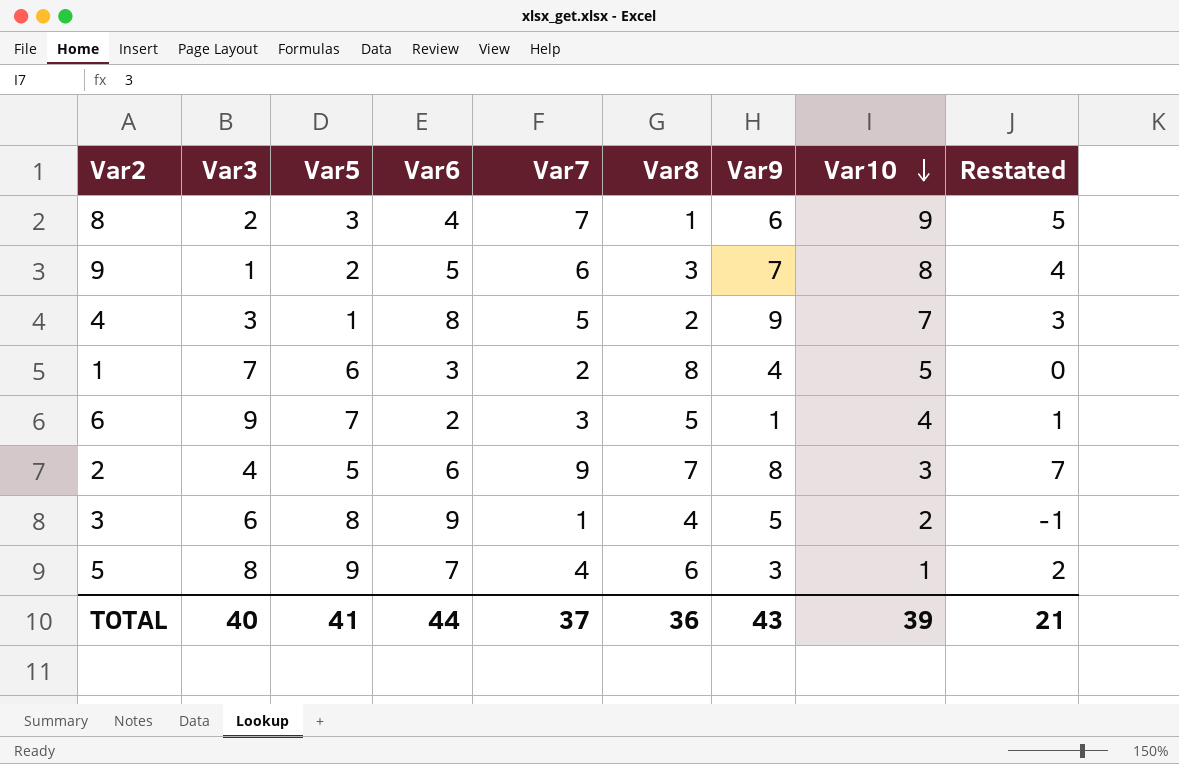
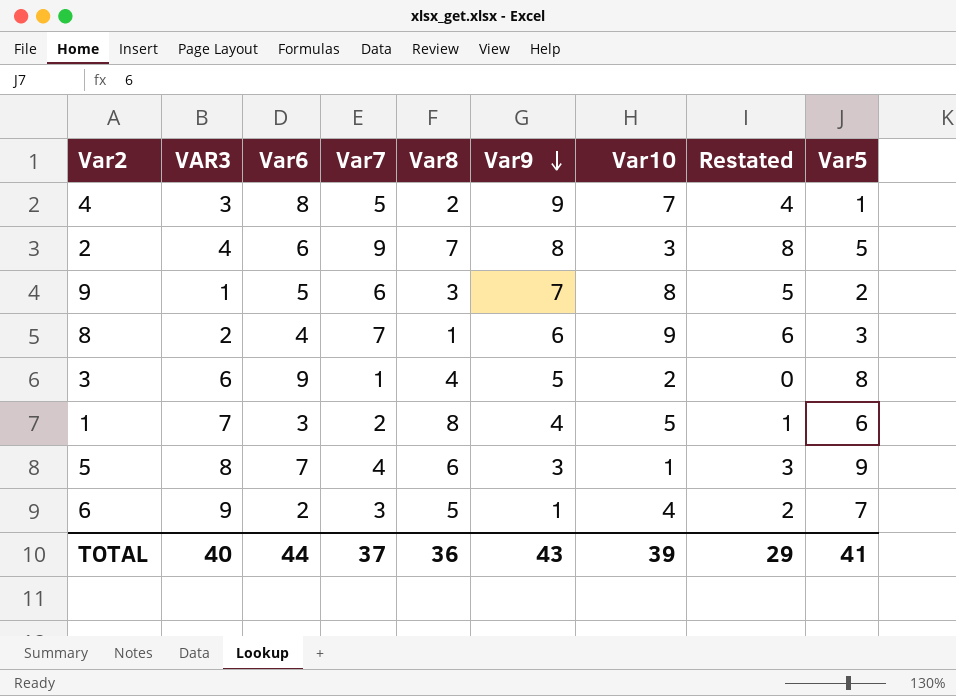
row order: Var10 descending -> Var9 descending
column name: Var3 -> VAR3
column Restated | formula: [Var7] - 2 -> [Var7] - 1
column Var5 | position: 3 -> 9
TOTAL | Restated: 21 -> 29

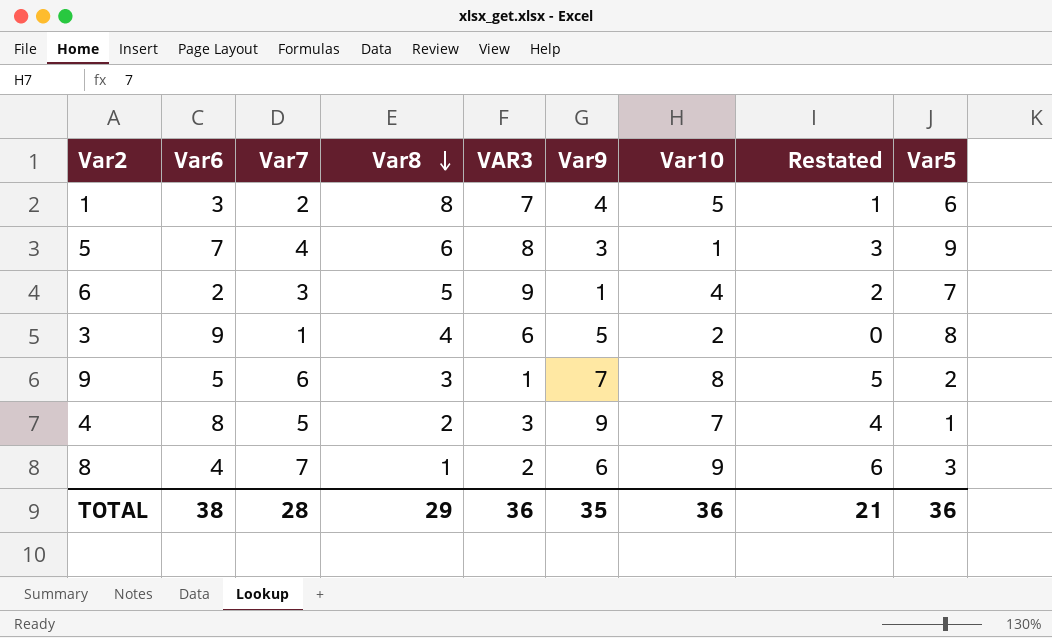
row order: Var9 descending -> Var8 descending
column VAR3 | position: 2 -> 5
row 2: 4 | 6 | 9 | 7 | 8 | 3 | 8 | 5 -> none
TOTAL | Var6: 44 -> 38
TOTAL | Var7: 37 -> 28
TOTAL | Var8: 36 -> 29
TOTAL | VAR3: 40 -> 36
TOTAL | Var9: 43 -> 35
TOTAL | Var10: 39 -> 36
TOTAL | Restated: 29 -> 21
TOTAL | Var5: 41 -> 36

